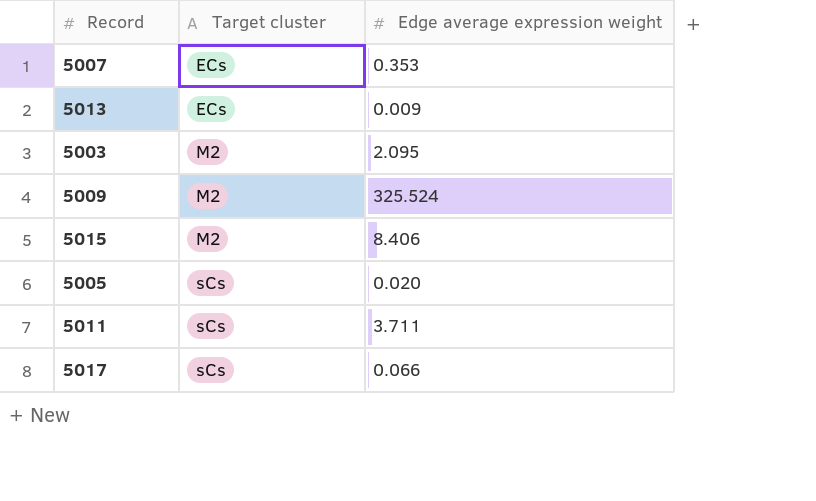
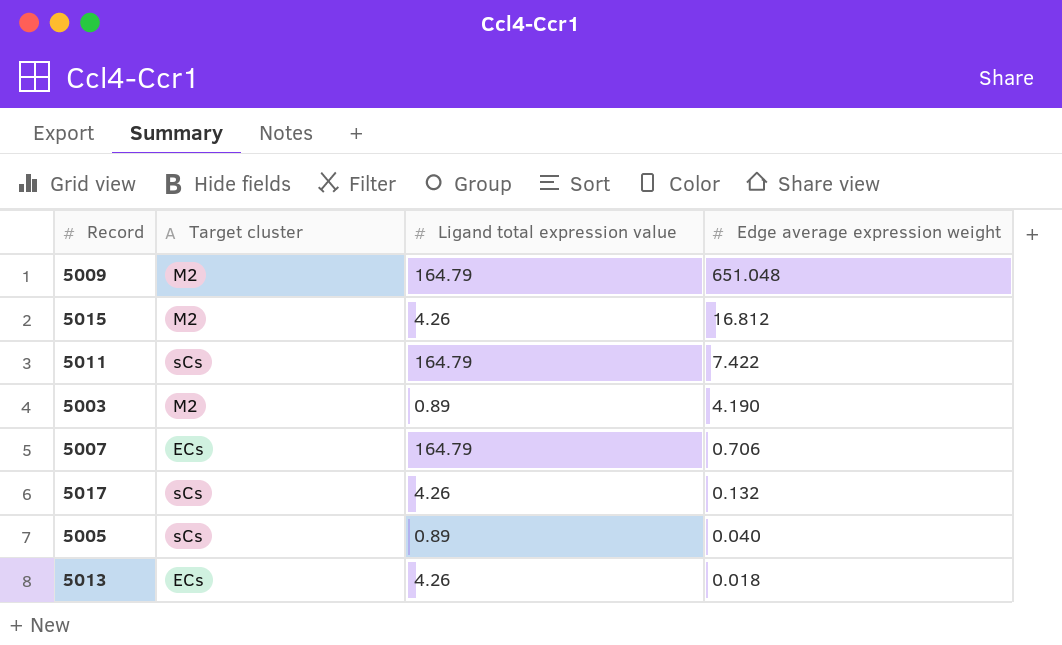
row order: Target cluster ascending -> Edge average expression weight descending
column Ligand total expression value | position: none -> 3
5009 | Edge average expression weight: 325.524 -> 651.048
5015 | Edge average expression weight: 8.406 -> 16.812
5011 | Edge average expression weight: 3.711 -> 7.422
5003 | Edge average expression weight: 2.095 -> 4.190
5007 | Edge average expression weight: 0.353 -> 0.706
5017 | Edge average expression weight: 0.066 -> 0.132
5005 | Edge average expression weight: 0.020 -> 0.040
5013 | Edge average expression weight: 0.009 -> 0.018

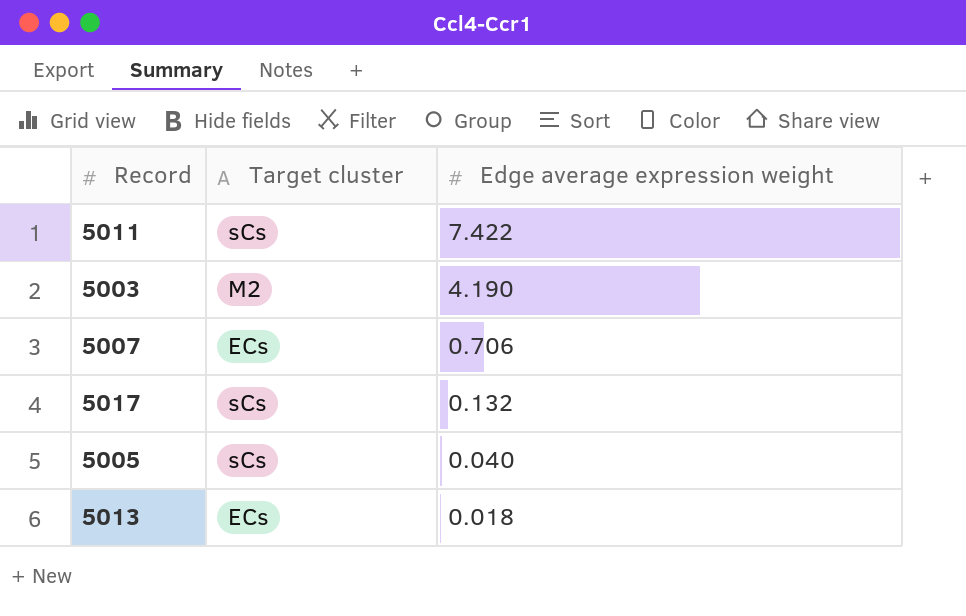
column Ligand total expression value | position: 3 -> none
row 5009: M2 | 164.79 | 651.048 -> none
row 5015: M2 | 4.26 | 16.812 -> none

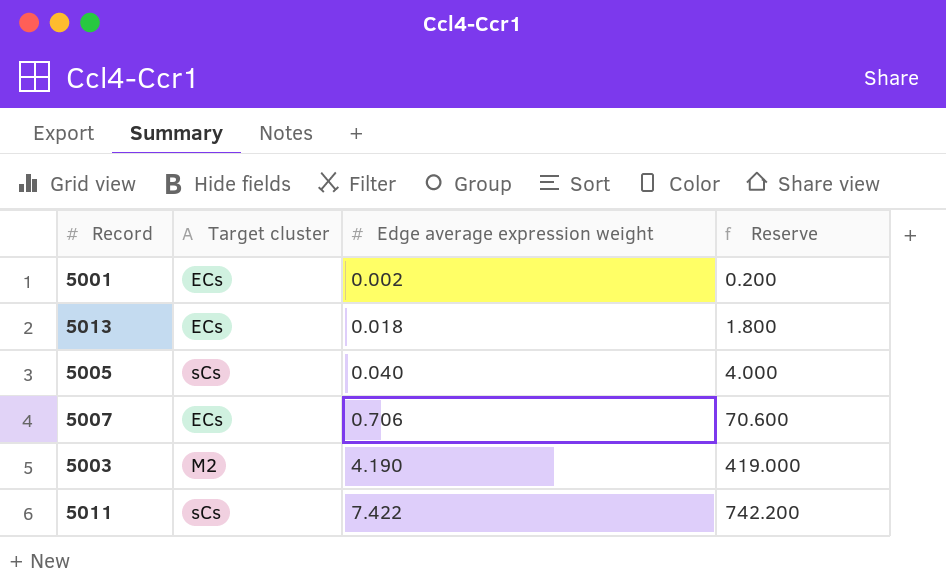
row order: Edge average expression weight descending -> Edge average expression weight ascending
column Reserve | formula: none -> [Edge average expression weight] * 100
row 5017: sCs | 0.132 -> none
row 5001: none -> ECs | 0.002 | 0.200

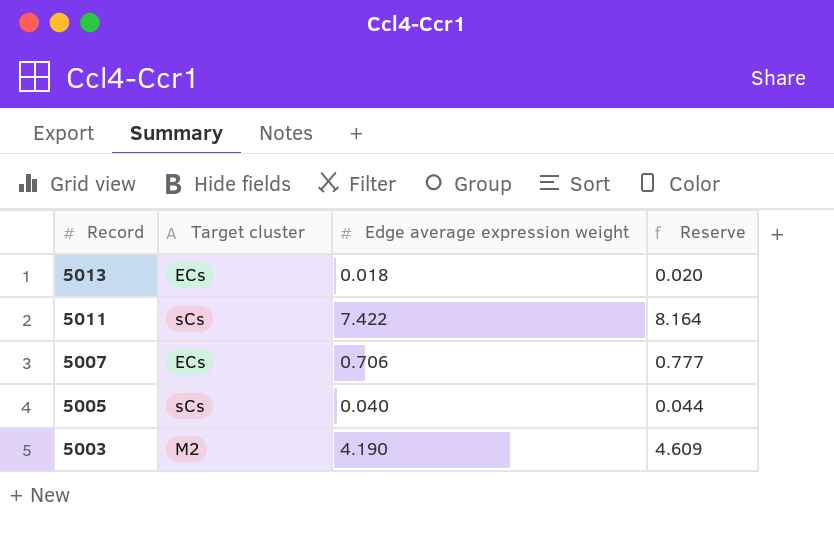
row order: Edge average expression weight ascending -> Record descending
column Reserve | formula: [Edge average expression weight] * 100 -> [Edge average expression weight] * 1.1
row 5001: ECs | 0.002 | 0.200 -> none

